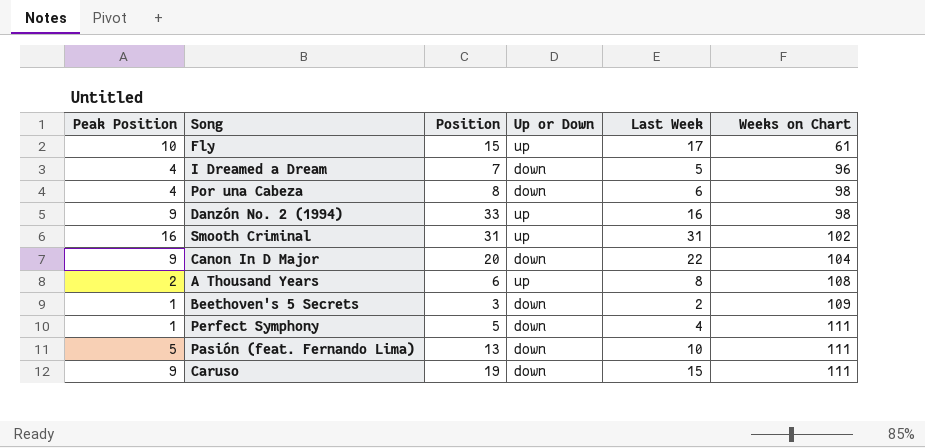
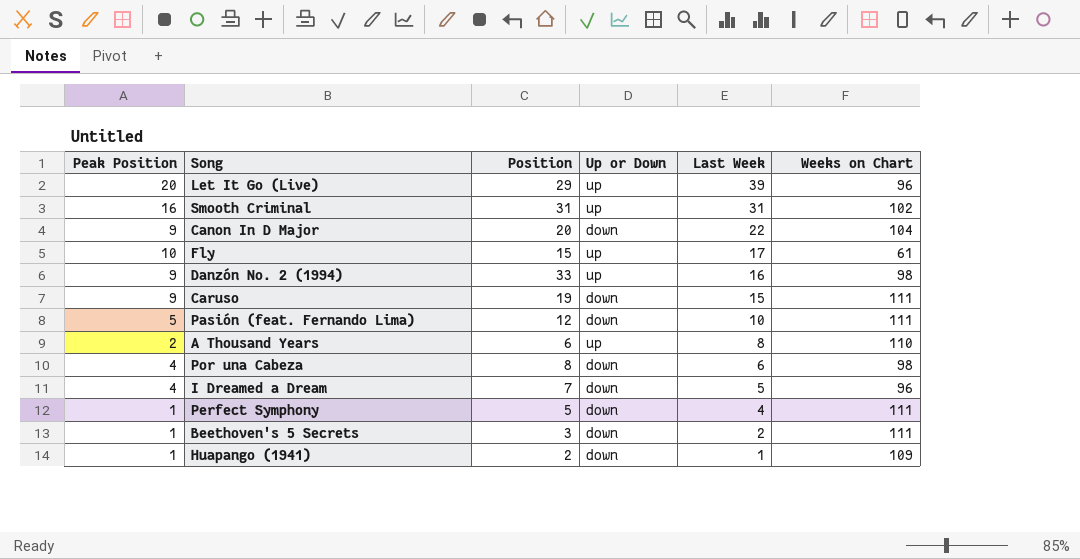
row order: Weeks on Chart ascending -> Last Week descending
row Let It Go (Live): none -> 20 | 29 | up | 39 | 96
Pasión (feat. Fernando Lima) | Position: 13 -> 12
A Thousand Years | Weeks on Chart: 108 -> 110
Beethoven's 5 Secrets | Weeks on Chart: 109 -> 111
row Huapango (1941): none -> 1 | 2 | down | 1 | 109

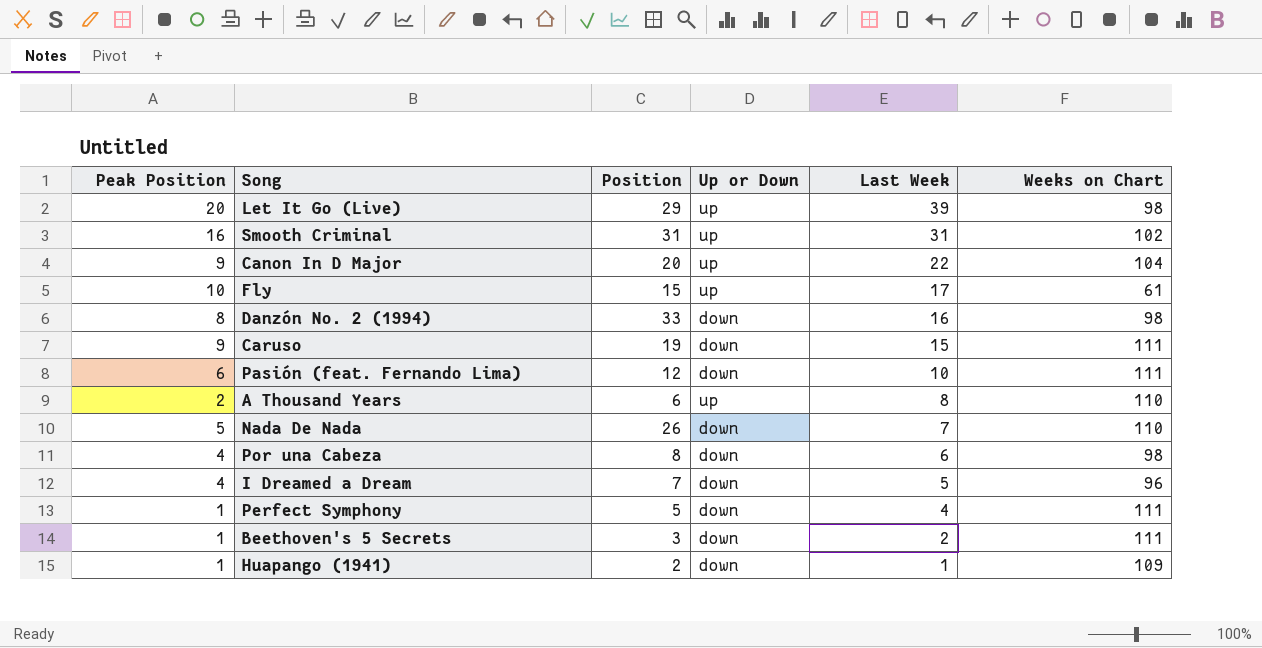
Let It Go (Live) | Weeks on Chart: 96 -> 98
Canon In D Major | Up or Down: down -> up
Danzón No. 2 (1994) | Peak Position: 9 -> 8
Danzón No. 2 (1994) | Up or Down: up -> down
Pasión (feat. Fernando Lima) | Peak Position: 5 -> 6
row Nada De Nada: none -> 5 | 26 | down | 7 | 110

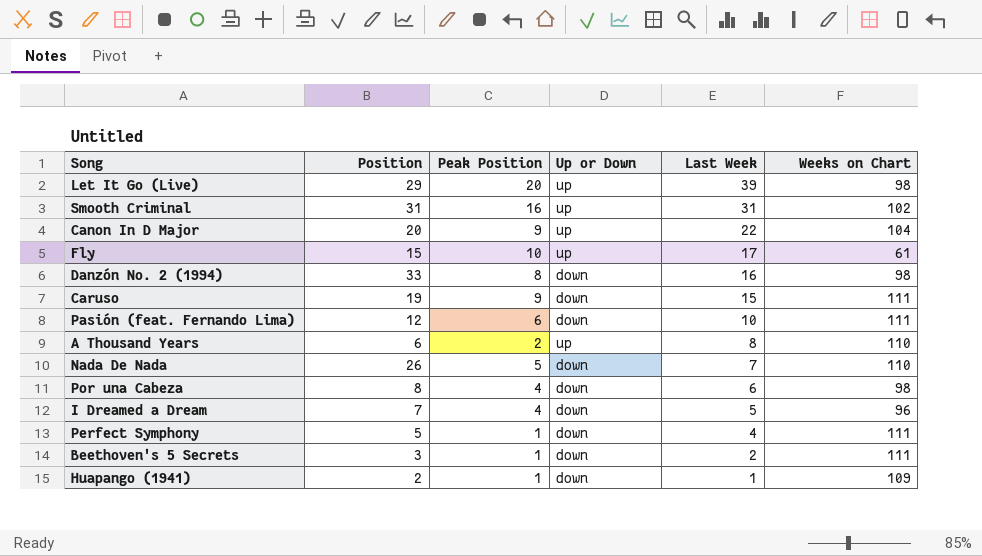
column Peak Position | position: 1 -> 3

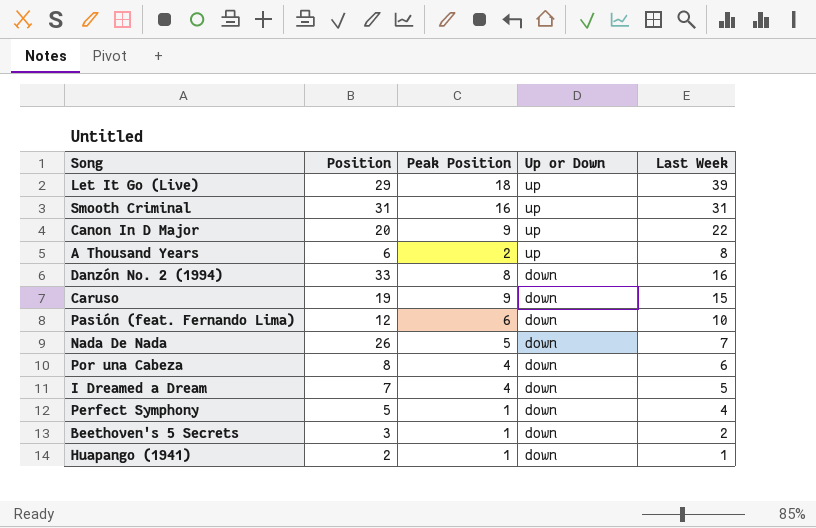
row order: Last Week descending -> Up or Down descending
column Weeks on Chart | position: 6 -> none
row Fly: 15 | 10 | up | 17 | 61 -> none
Let It Go (Live) | Peak Position: 20 -> 18

